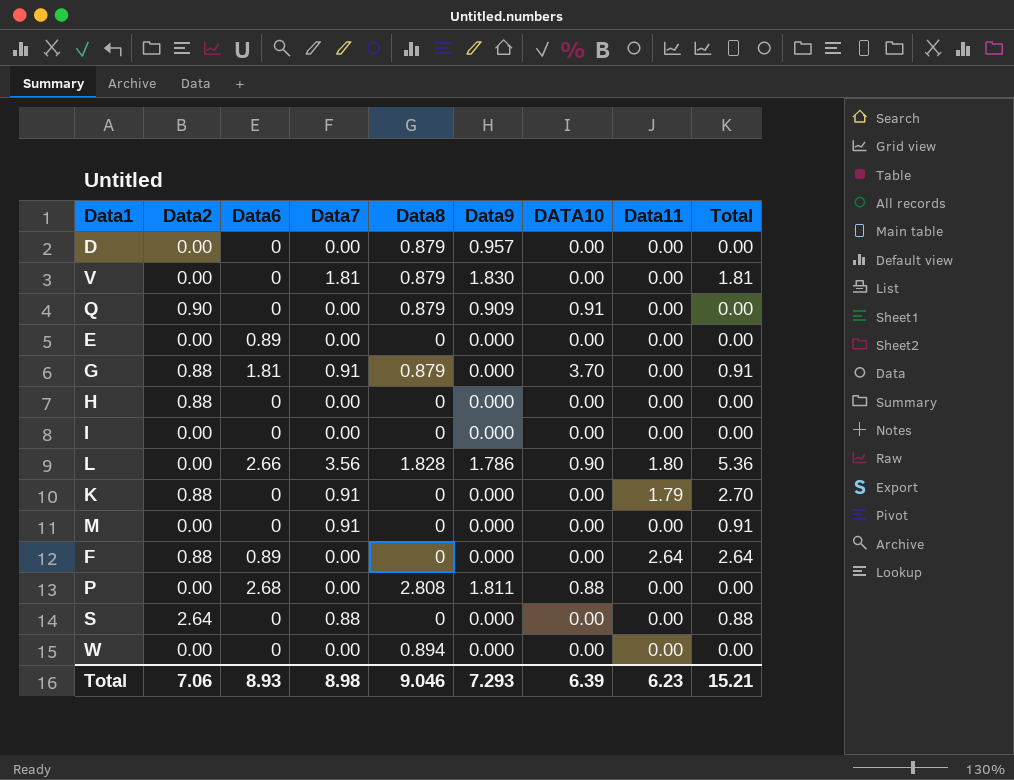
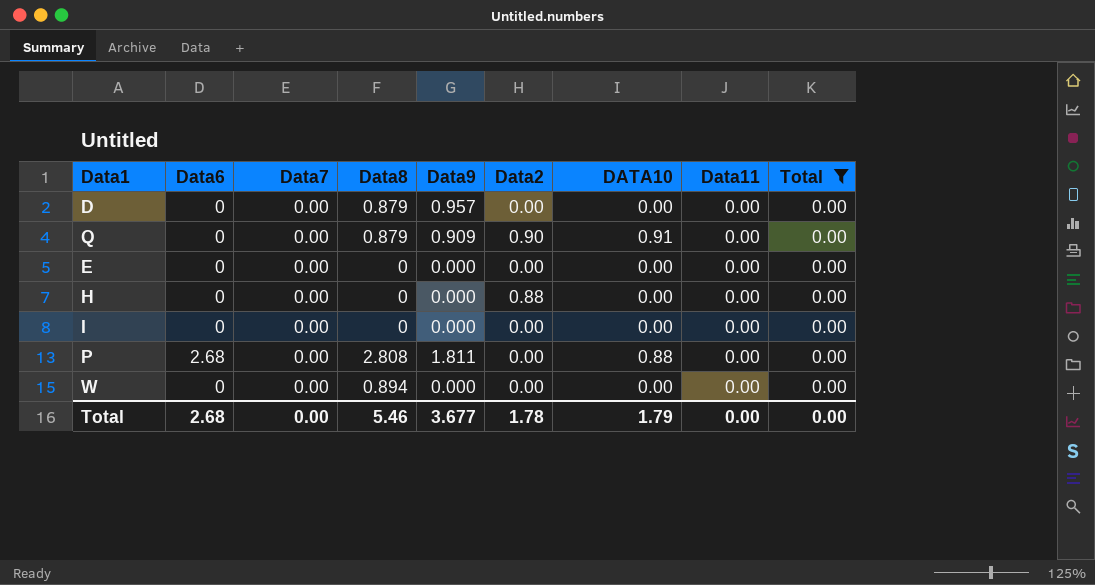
filter: none -> Total = 0.00
column Data2 | position: 2 -> 6
E | Data6: 0.89 -> 0
Total | Data6: 8.93 -> 2.68
Total | Data7: 8.98 -> 0.00
Total | Data8: 9.046 -> 5.46
Total | Data9: 7.293 -> 3.677
Total | Data2: 7.06 -> 1.78
Total | DATA10: 6.39 -> 1.79
Total | Data11: 6.23 -> 0.00
Total | Total: 15.21 -> 0.00

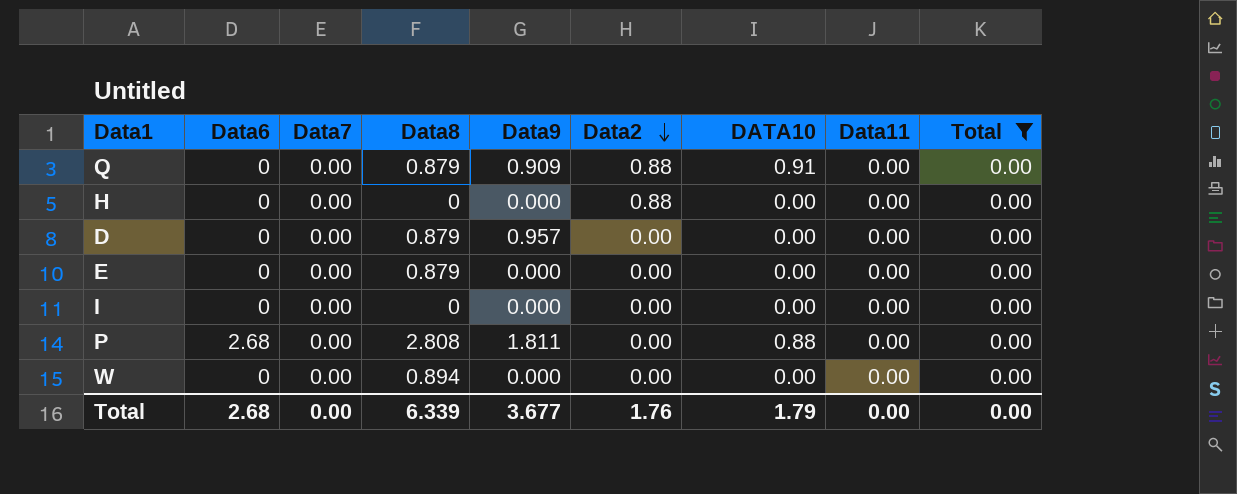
row order: none -> Data2 descending
Q | Data2: 0.90 -> 0.88
E | Data8: 0 -> 0.879
Total | Data8: 5.46 -> 6.339
Total | Data2: 1.78 -> 1.76

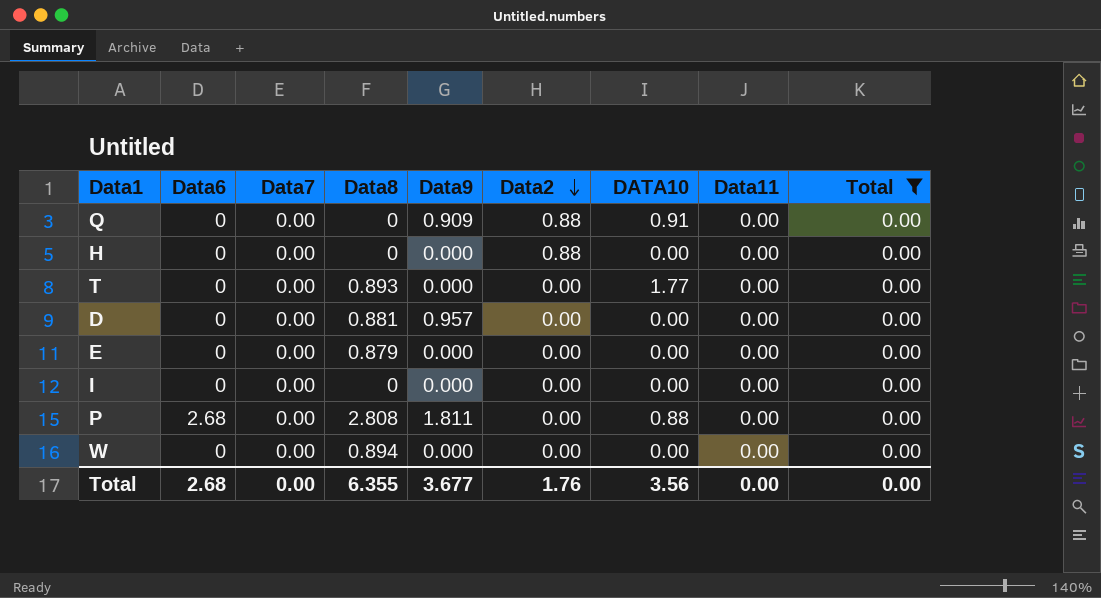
Q | Data8: 0.879 -> 0
row T: none -> 0 | 0.00 | 0.893 | 0.000 | 0.00 | 1.77 | 0.00 | 0.00
D | Data8: 0.879 -> 0.881
Total | Data8: 6.339 -> 6.355
Total | DATA10: 1.79 -> 3.56

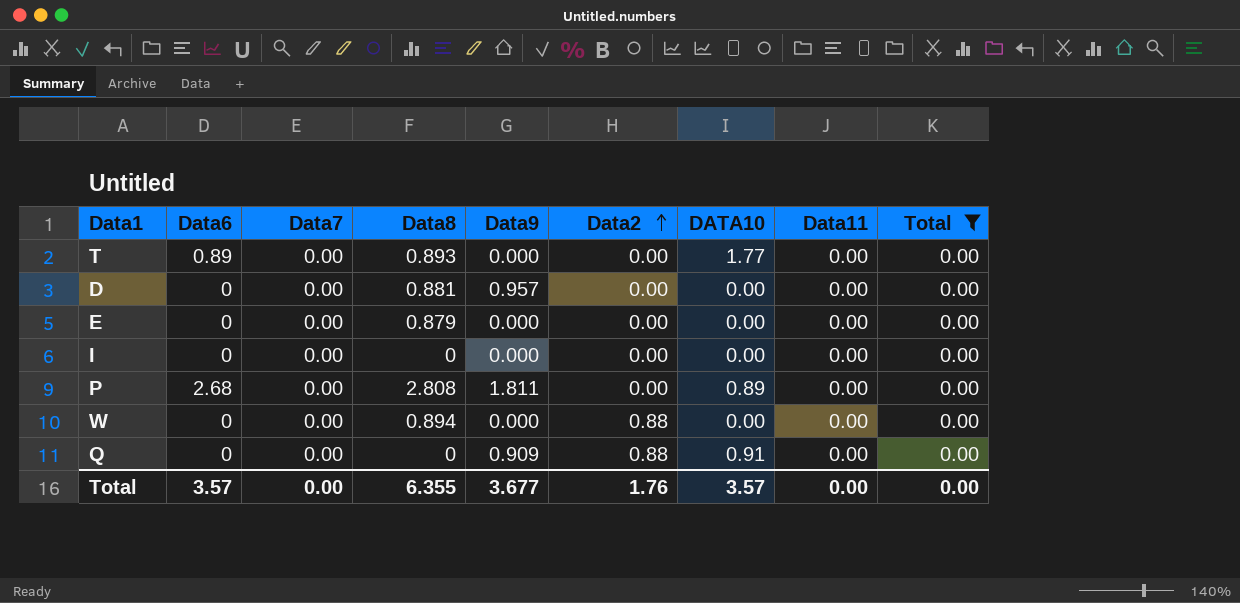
row order: Data2 descending -> Data2 ascending
row H: 0 | 0.00 | 0 | 0.000 | 0.88 | 0.00 | 0.00 | 0.00 -> none
T | Data6: 0 -> 0.89
P | DATA10: 0.88 -> 0.89
W | Data2: 0.00 -> 0.88
Total | Data6: 2.68 -> 3.57
Total | DATA10: 3.56 -> 3.57

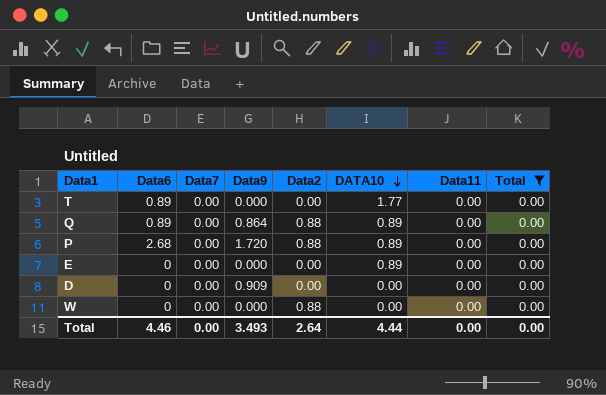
row order: Data2 ascending -> DATA10 descending
column Data8 | position: 4 -> none
row I: 0 | 0.00 | 0 | 0.000 | 0.00 | 0.00 | 0.00 | 0.00 -> none
Q | Data6: 0 -> 0.89
Q | Data9: 0.909 -> 0.864
Q | DATA10: 0.91 -> 0.89
P | Data9: 1.811 -> 1.720
P | Data2: 0.00 -> 0.88
E | DATA10: 0.00 -> 0.89
D | Data9: 0.957 -> 0.909
Total | Data6: 3.57 -> 4.46
Total | Data9: 3.677 -> 3.493
Total | Data2: 1.76 -> 2.64
Total | DATA10: 3.57 -> 4.44

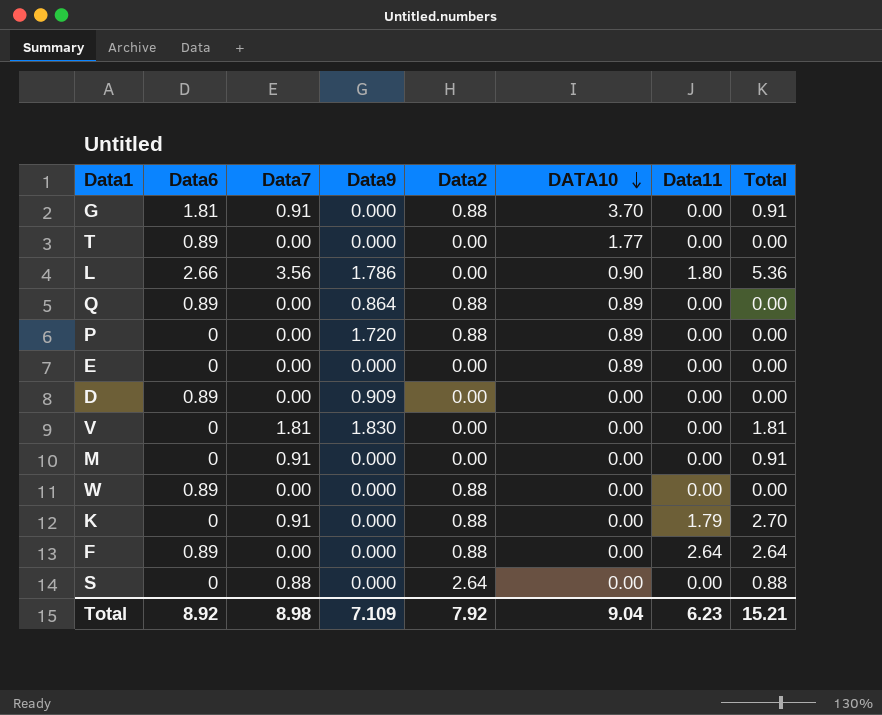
filter: Total = 0.00 -> none
P | Data6: 2.68 -> 0
D | Data6: 0 -> 0.89
W | Data6: 0 -> 0.89
Total | Data6: 4.46 -> 8.92
Total | Data7: 0.00 -> 8.98
Total | Data9: 3.493 -> 7.109
Total | Data2: 2.64 -> 7.92
Total | DATA10: 4.44 -> 9.04
Total | Data11: 0.00 -> 6.23
Total | Total: 0.00 -> 15.21

